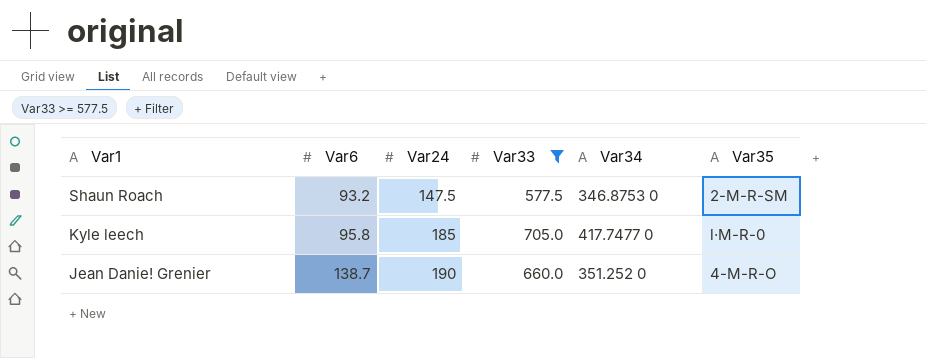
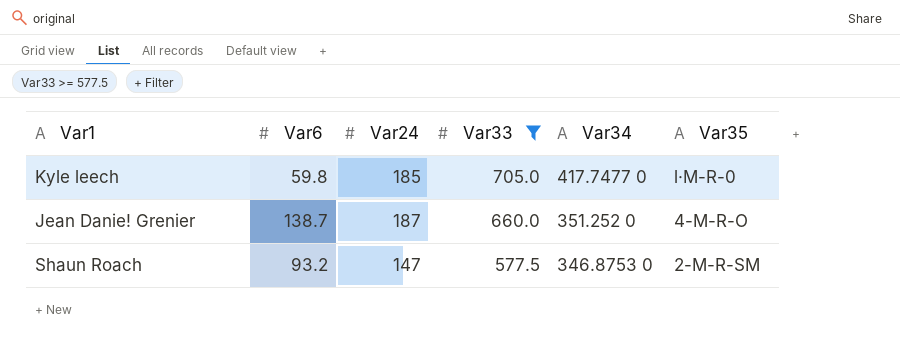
row order: Var1 descending -> Var33 descending
Kyle leech | Var6: 95.8 -> 59.8
Jean Danie! Grenier | Var24: 190 -> 187
Shaun Roach | Var24: 147.5 -> 147

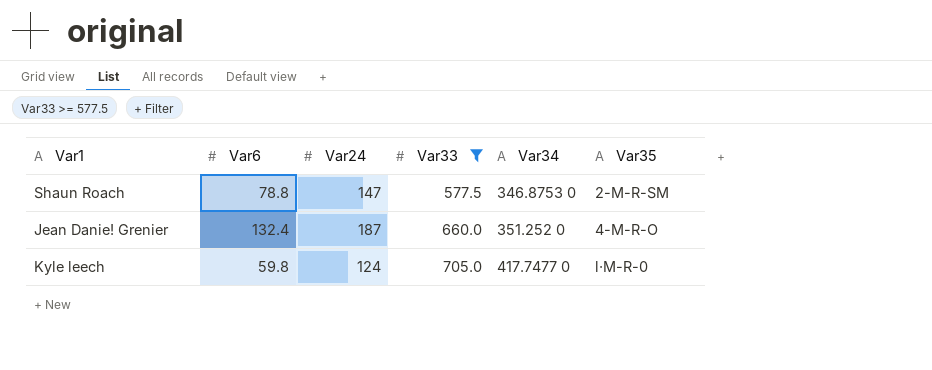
row order: Var33 descending -> Var33 ascending
Shaun Roach | Var6: 93.2 -> 78.8
Jean Danie! Grenier | Var6: 138.7 -> 132.4
Kyle leech | Var24: 185 -> 124

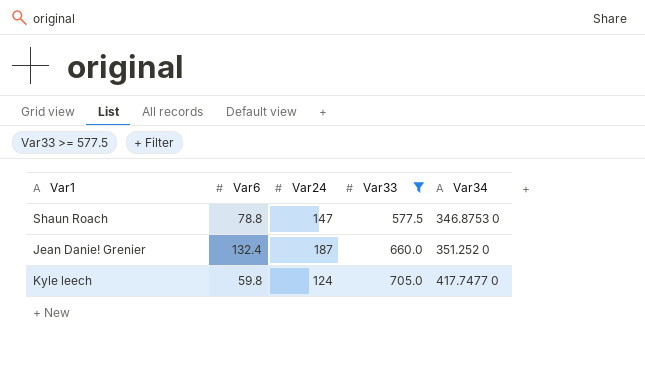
column Var35 | position: 6 -> none

